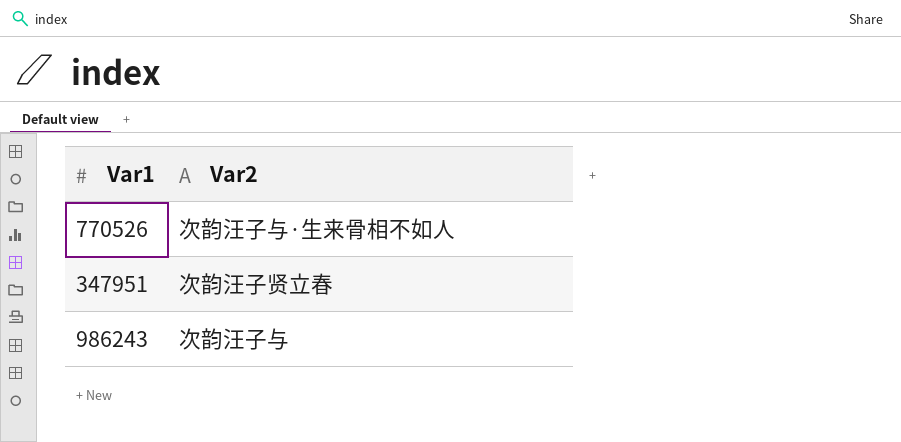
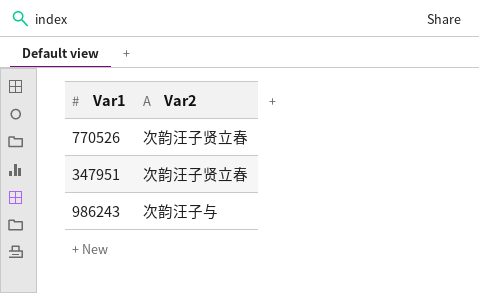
770526 | Var2: 次韵汪子与·生来骨相不如人 -> 次韵汪子贤立春

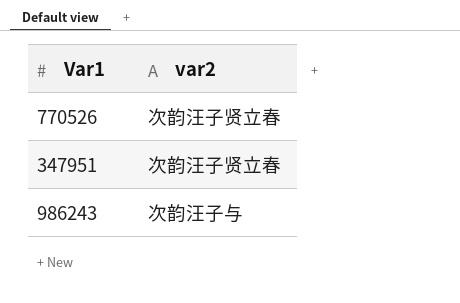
column name: Var2 -> var2

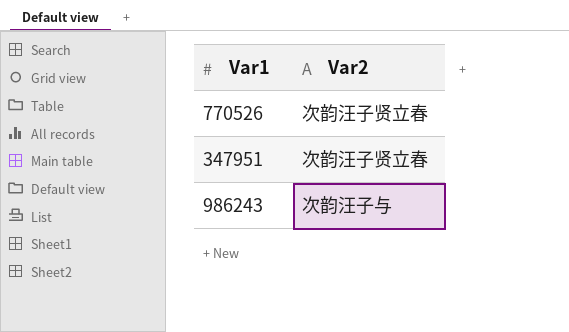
column name: var2 -> Var2

